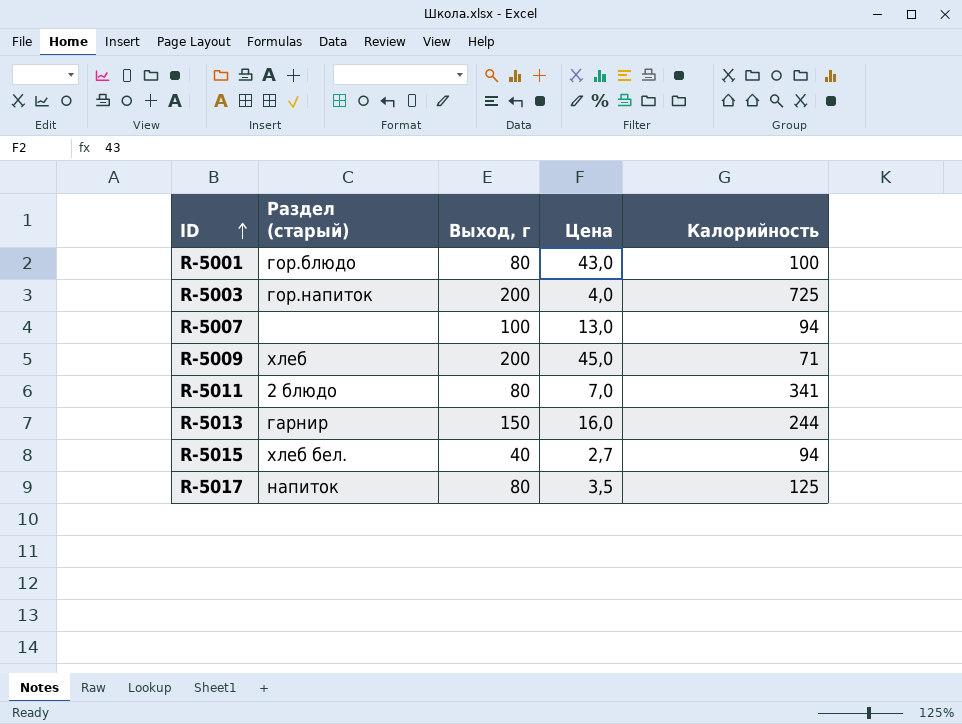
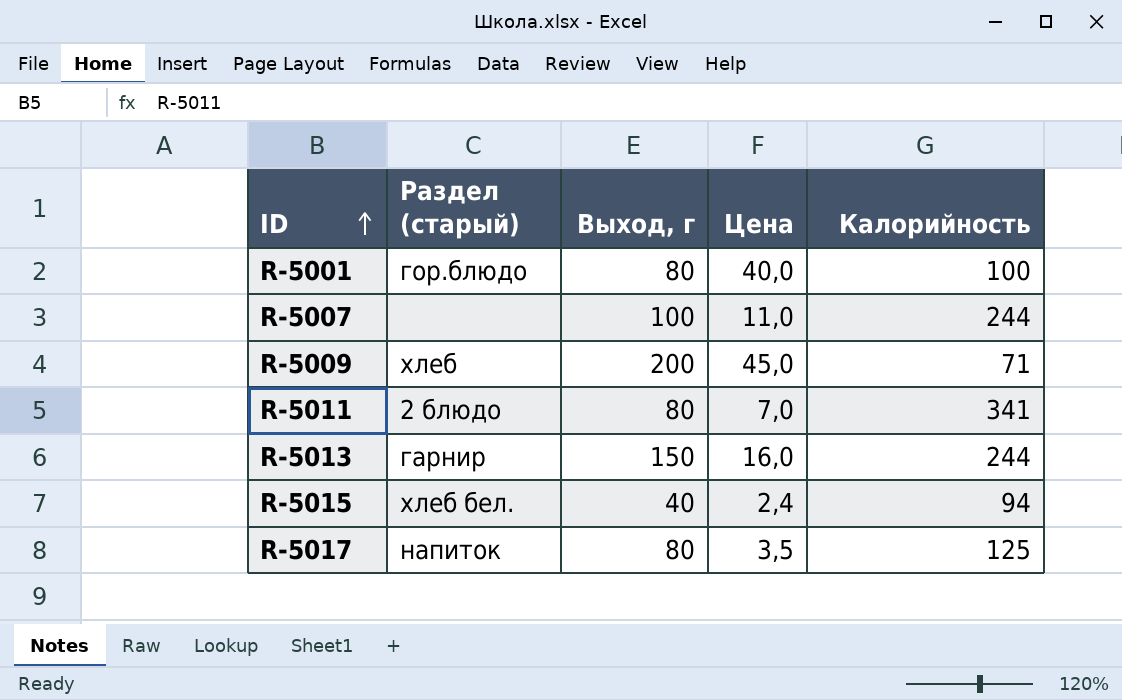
row R-5003: гор.напиток | 200 | 4,0 | 725 -> none
R-5001 | Цена: 43,0 -> 40,0
R-5007 | Цена: 13,0 -> 11,0
R-5007 | Калорийность: 94 -> 244
R-5015 | Цена: 2,7 -> 2,4

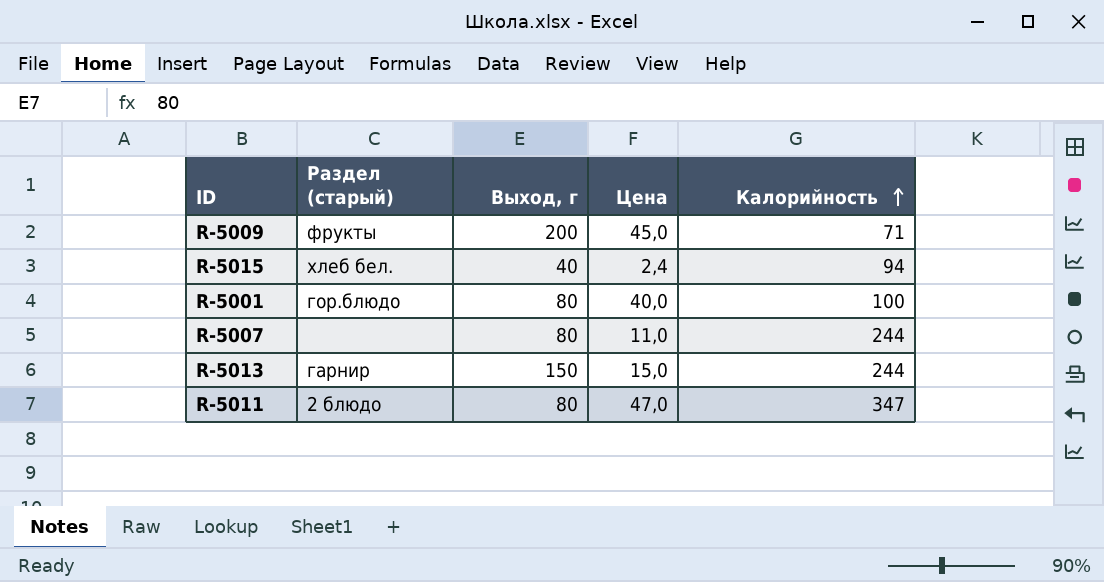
row order: ID ascending -> Калорийность ascending
row R-5017: напиток | 80 | 3,5 | 125 -> none
R-5009 | Раздел (старый): хлеб -> фрукты
R-5007 | Выход, г: 100 -> 80
R-5013 | Цена: 16,0 -> 15,0
R-5011 | Цена: 7,0 -> 47,0
R-5011 | Калорийность: 341 -> 347

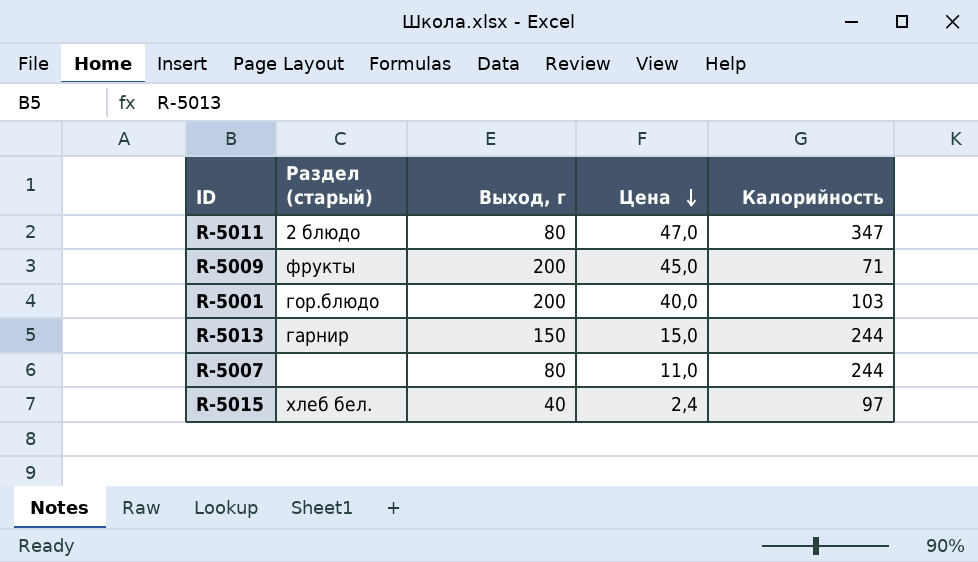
row order: Калорийность ascending -> Цена descending
R-5001 | Выход, г: 80 -> 200
R-5001 | Калорийность: 100 -> 103
R-5015 | Калорийность: 94 -> 97

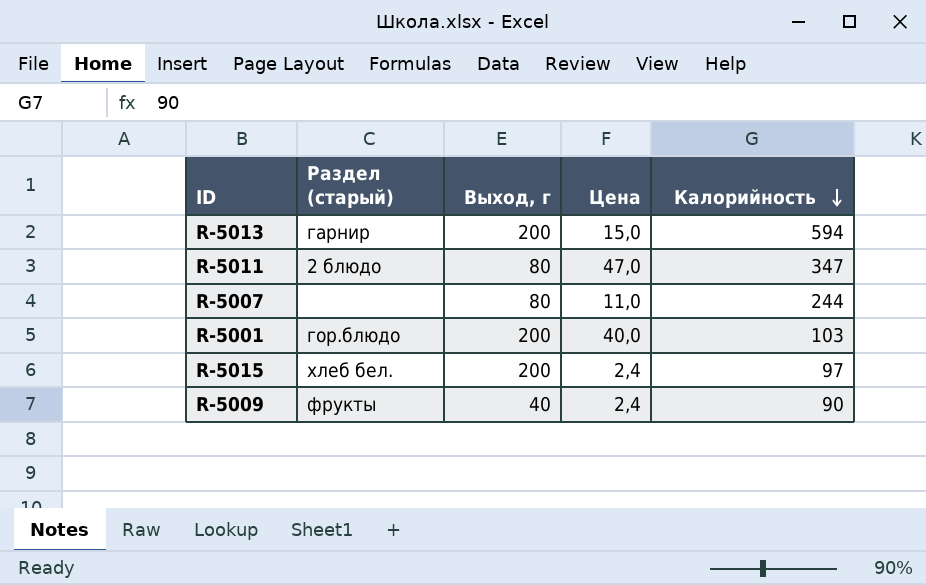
row order: Цена descending -> Калорийность descending
R-5013 | Выход, г: 150 -> 200
R-5013 | Калорийность: 244 -> 594
R-5015 | Выход, г: 40 -> 200
R-5009 | Выход, г: 200 -> 40
R-5009 | Цена: 45,0 -> 2,4
R-5009 | Калорийность: 71 -> 90

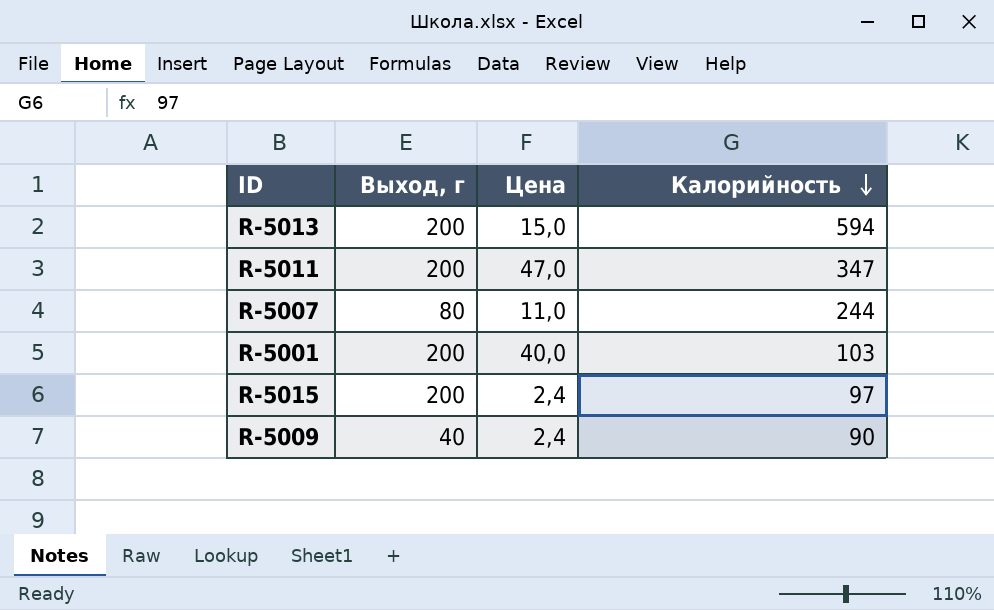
column Раздел (старый) | position: 2 -> none
R-5011 | Выход, г: 80 -> 200

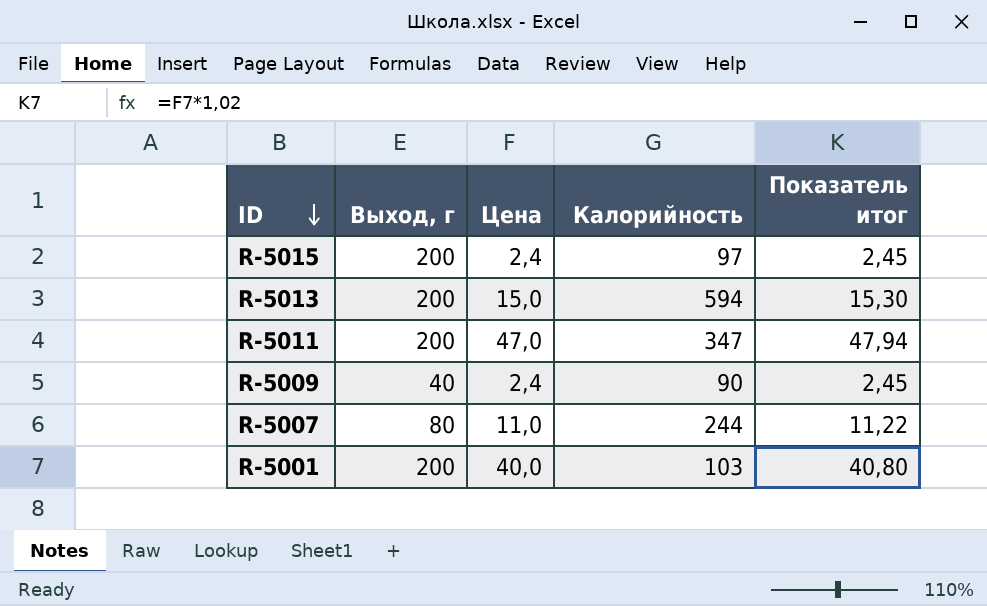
row order: Калорийность descending -> ID descending
column Показатель итог | formula: none -> [Цена] * 1,02

